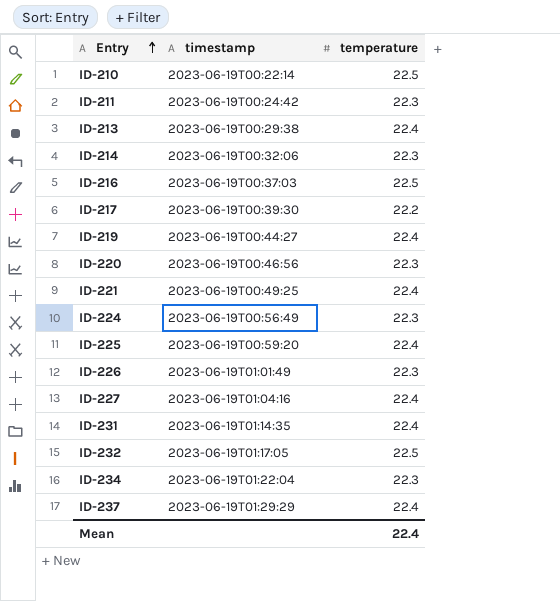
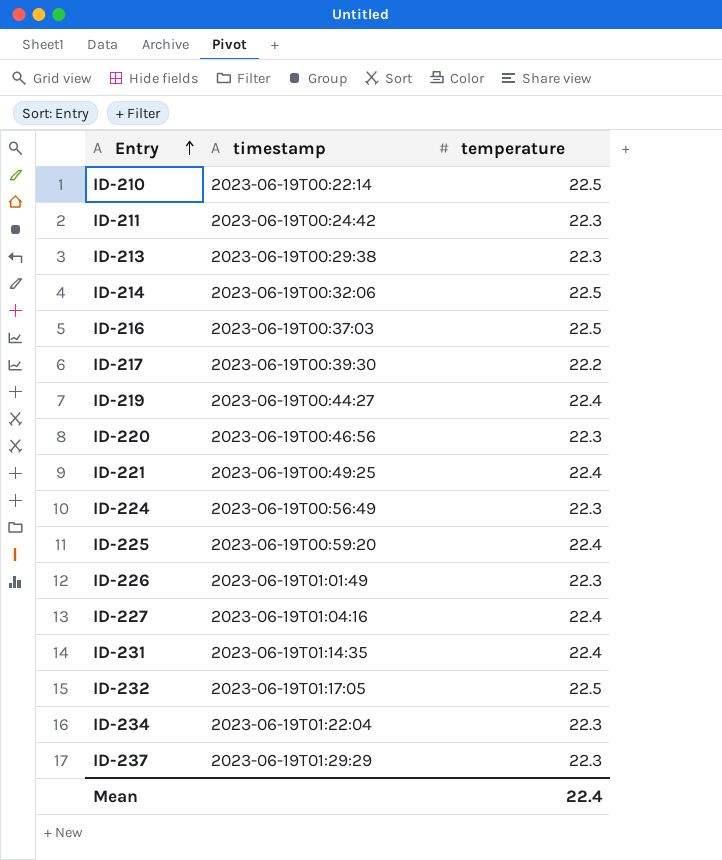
ID-213 | temperature: 22.4 -> 22.3
ID-214 | temperature: 22.3 -> 22.5
ID-237 | temperature: 22.4 -> 22.3

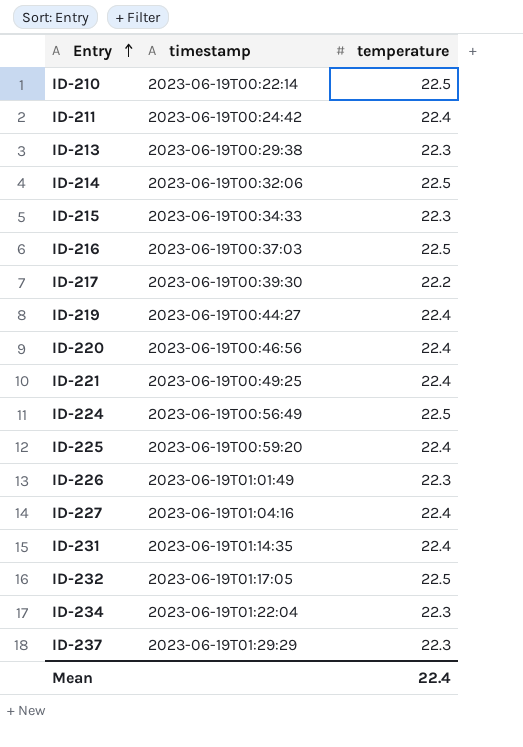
ID-211 | temperature: 22.3 -> 22.4
row ID-215: none -> 2023-06-19T00:34:33 | 22.3
ID-220 | temperature: 22.3 -> 22.4
ID-224 | temperature: 22.3 -> 22.5

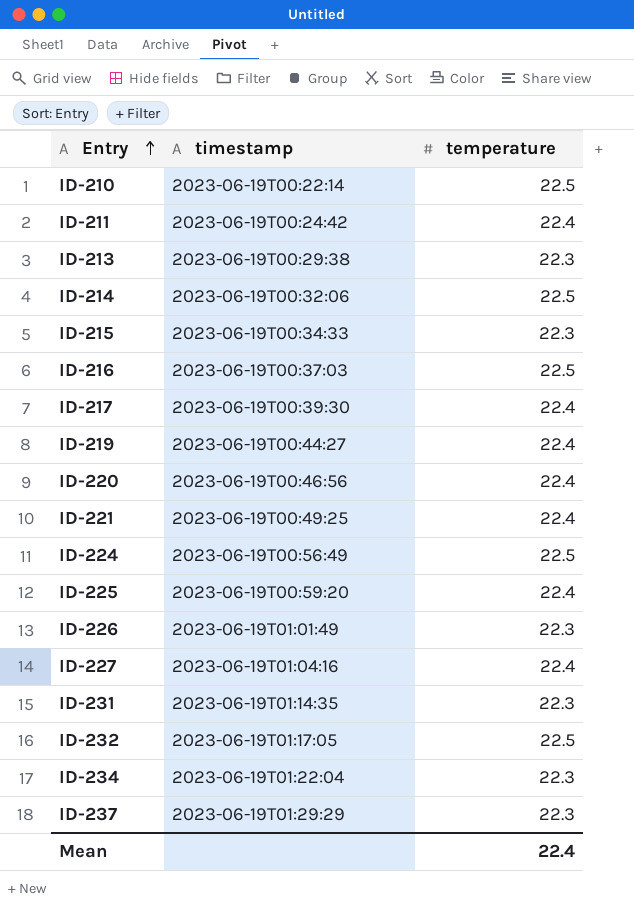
ID-217 | temperature: 22.2 -> 22.4
ID-231 | temperature: 22.4 -> 22.3

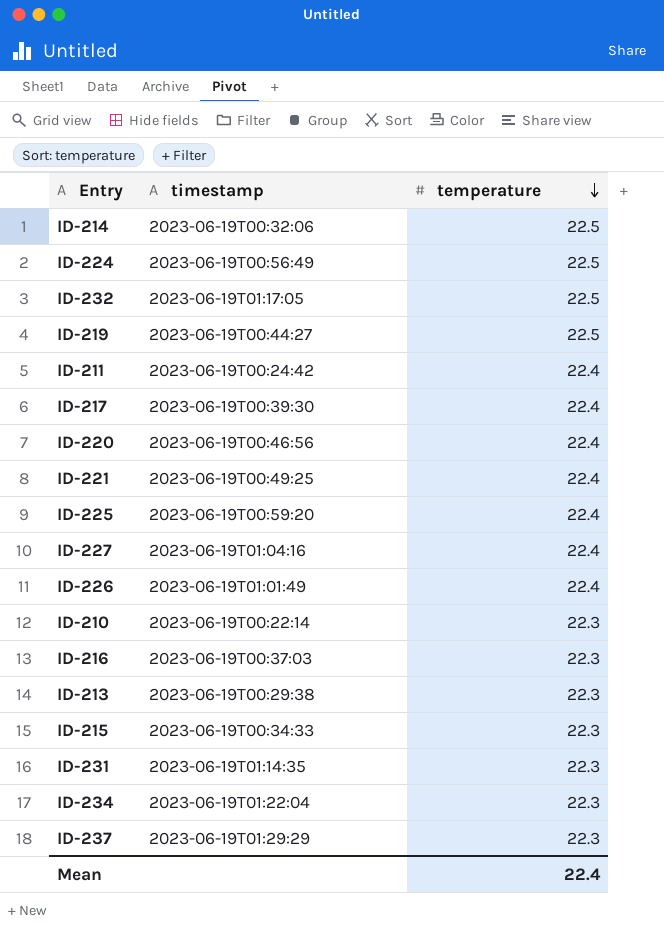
row order: Entry ascending -> temperature descending
ID-219 | temperature: 22.4 -> 22.5
ID-226 | temperature: 22.3 -> 22.4
ID-210 | temperature: 22.5 -> 22.3
ID-216 | temperature: 22.5 -> 22.3

